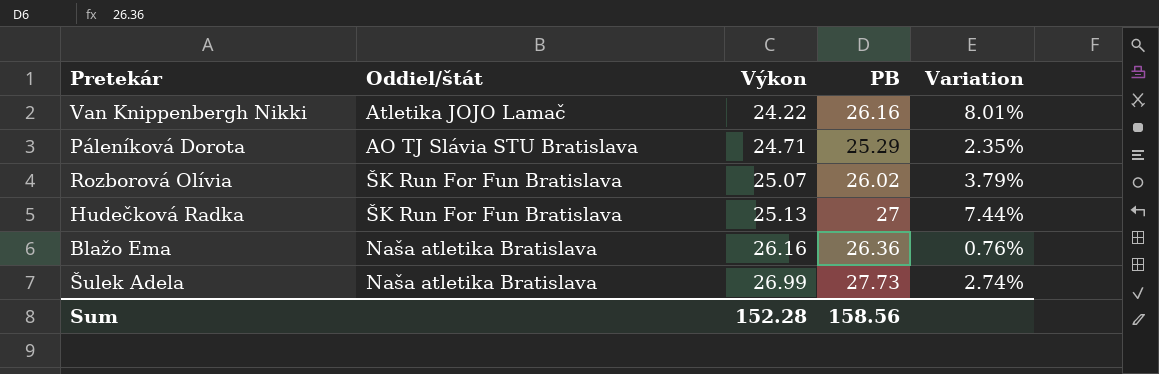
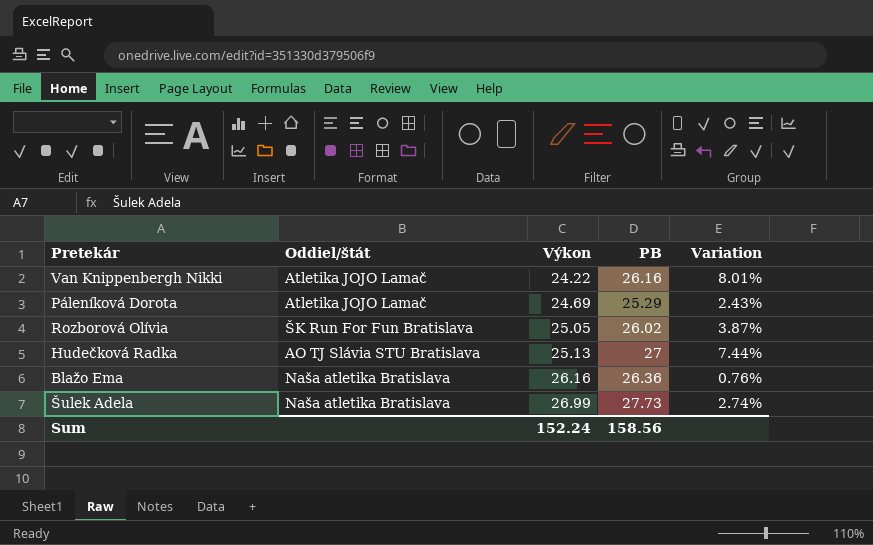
Páleníková Dorota | Oddiel/štát: AO TJ Slávia STU Bratislava -> Atletika JOJO Lamač
Páleníková Dorota | Výkon: 24.71 -> 24.69
Páleníková Dorota | Variation: 2.35% -> 2.43%
Rozborová Olívia | Výkon: 25.07 -> 25.05
Rozborová Olívia | Variation: 3.79% -> 3.87%
Hudečková Radka | Oddiel/štát: ŠK Run For Fun Bratislava -> AO TJ Slávia STU Bratislava
Sum | Výkon: 152.28 -> 152.24

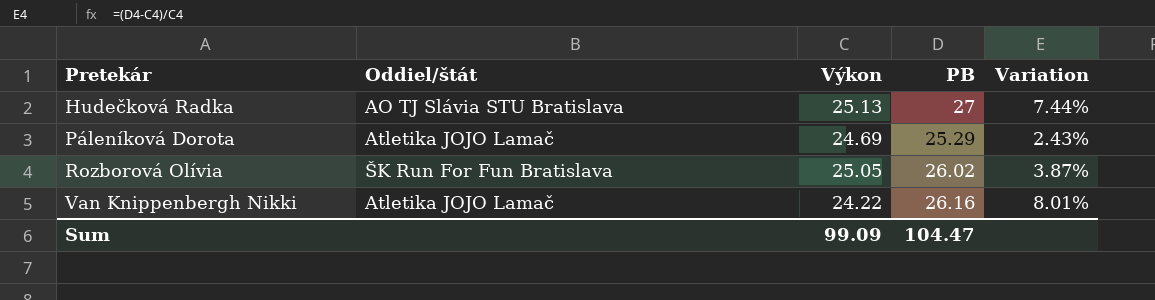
row order: Výkon ascending -> Pretekár ascending
row Blažo Ema: Naša atletika Bratislava | 26.16 | 26.36 | 0.76% -> none
row Šulek Adela: Naša atletika Bratislava | 26.99 | 27.73 | 2.74% -> none
Sum | Výkon: 152.24 -> 99.09
Sum | PB: 158.56 -> 104.47

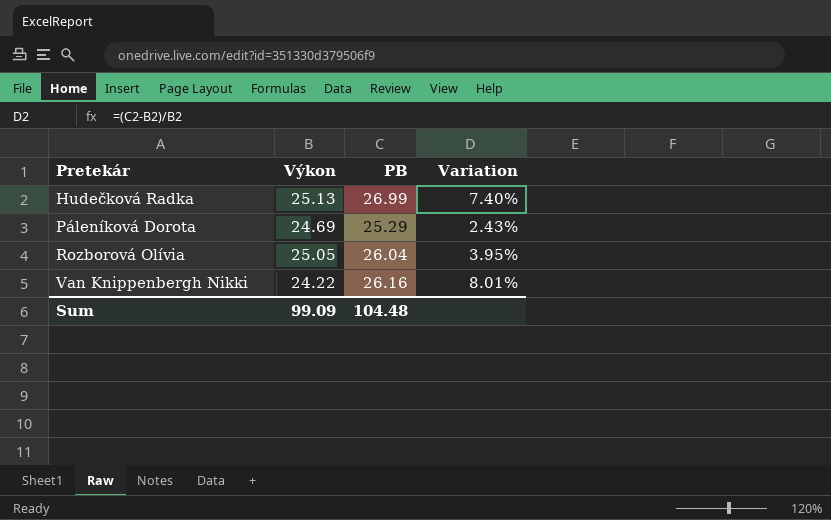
column Oddiel/štát | position: 2 -> none
Hudečková Radka | PB: 27 -> 26.99
Hudečková Radka | Variation: 7.44% -> 7.40%
Rozborová Olívia | PB: 26.02 -> 26.04
Rozborová Olívia | Variation: 3.87% -> 3.95%
Sum | PB: 104.47 -> 104.48

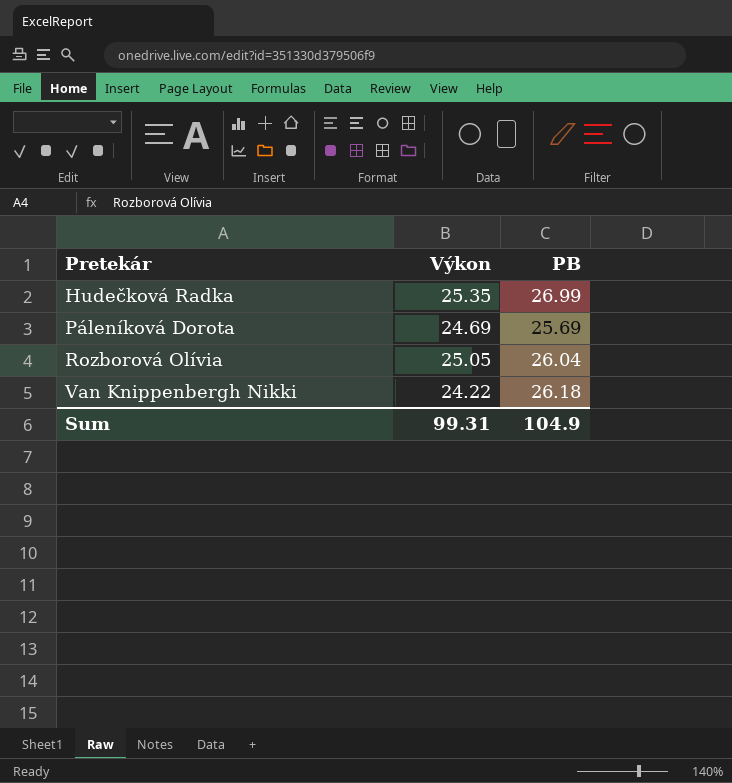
column Variation | formula: ([PB] - [Výkon]) / [Výkon] -> none
Hudečková Radka | Výkon: 25.13 -> 25.35
Páleníková Dorota | PB: 25.29 -> 25.69
Van Knippenbergh Nikki | PB: 26.16 -> 26.18
Sum | Výkon: 99.09 -> 99.31
Sum | PB: 104.48 -> 104.9

